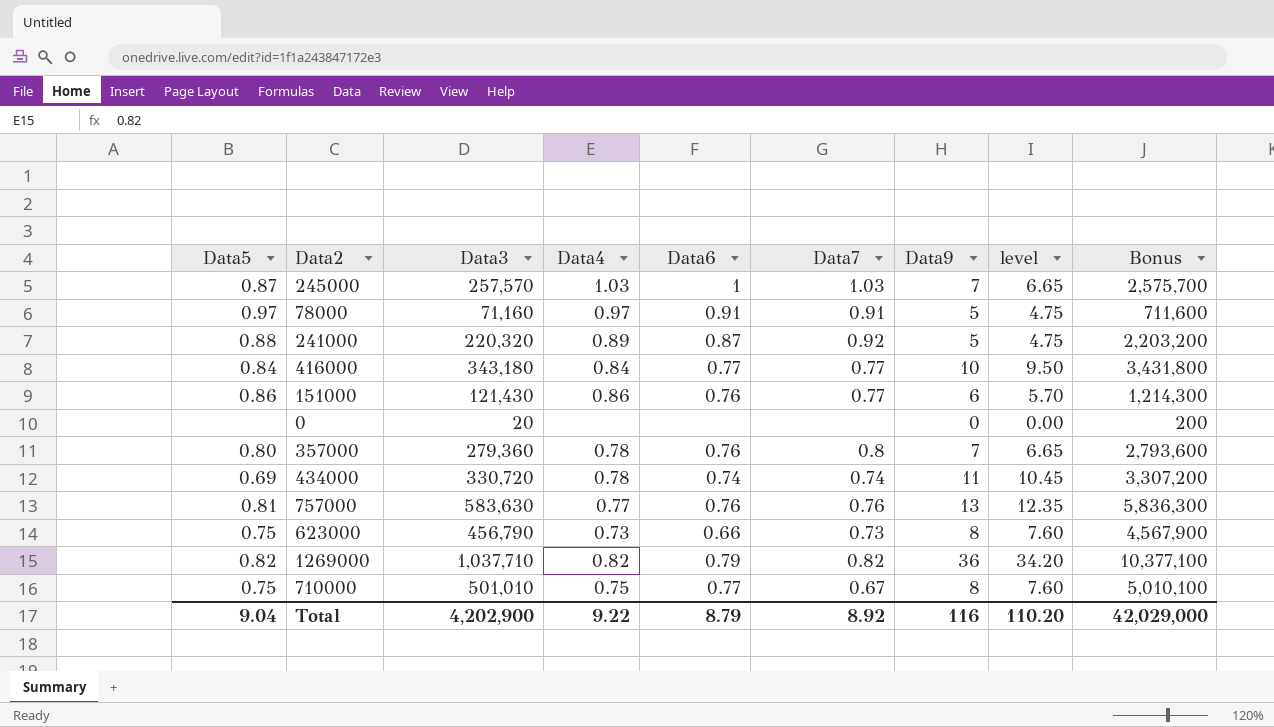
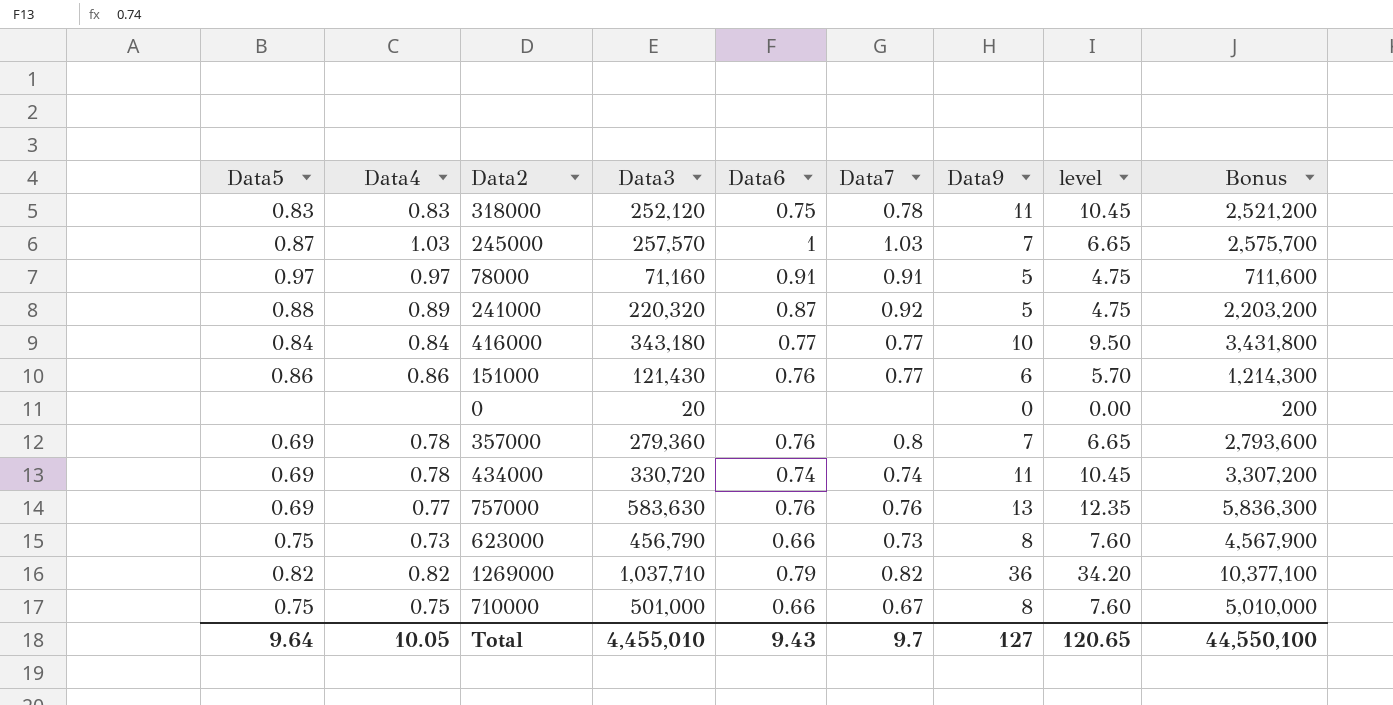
column Data4 | position: 4 -> 2
row 318000: none -> 0.83 | 0.83 | 252,120 | 0.75 | 0.78 | 11 | 10.45 | 2,521,200
357000 | Data5: 0.80 -> 0.69
757000 | Data5: 0.81 -> 0.69
710000 | Data3: 501,010 -> 501,000
710000 | Data6: 0.77 -> 0.66
710000 | Bonus: 5,010,100 -> 5,010,000
Total | Data5: 9.04 -> 9.64
Total | Data4: 9.22 -> 10.05
Total | Data3: 4,202,900 -> 4,455,010
Total | Data6: 8.79 -> 9.43
Total | Data7: 8.92 -> 9.7
Total | Data9: 116 -> 127
Total | level: 110.20 -> 120.65
Total | Bonus: 42,029,000 -> 44,550,100

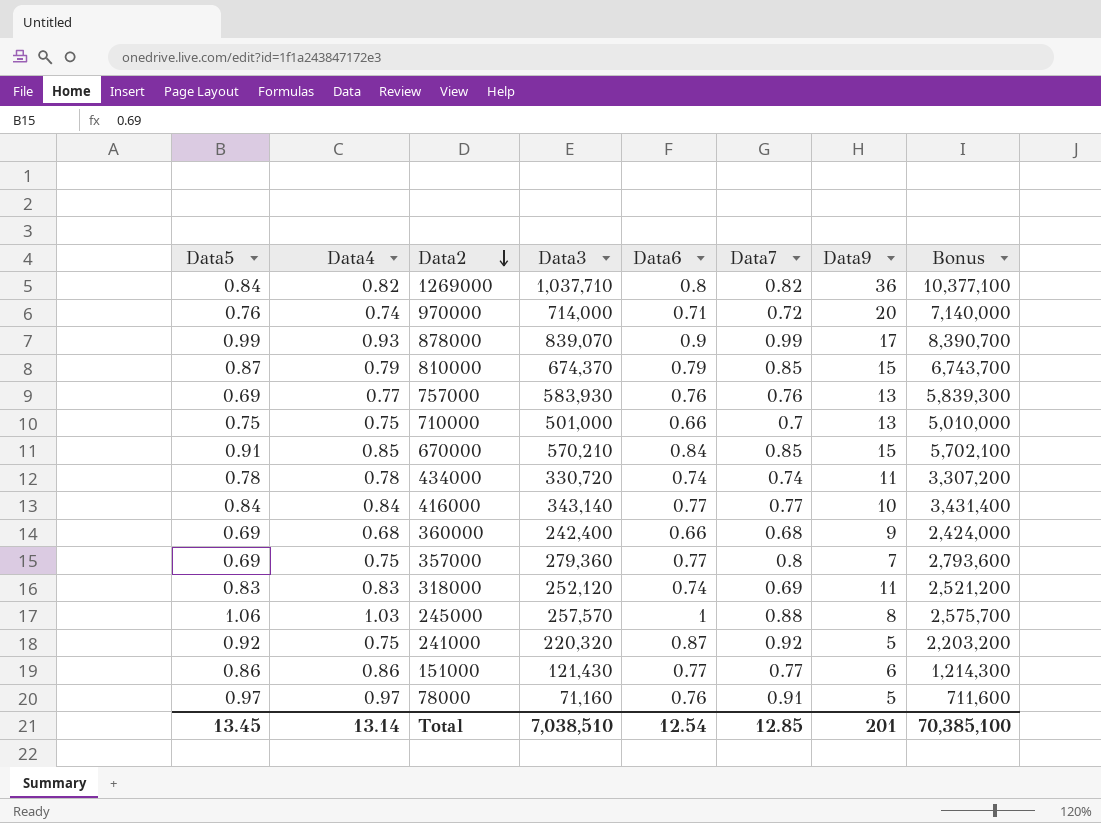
row order: none -> Data2 descending
column level | formula: [Data9] * 0.95 -> none
row 0: none | none | 20 | none | none | 0 | 0.00 | 200 -> none
row 623000: 0.75 | 0.73 | 456,790 | 0.66 | 0.73 | 8 | 7.60 | 4,567,900 -> none
1269000 | Data5: 0.82 -> 0.84
1269000 | Data6: 0.79 -> 0.8
row 970000: none -> 0.76 | 0.74 | 714,000 | 0.71 | 0.72 | 20 | 7,140,000
row 878000: none -> 0.99 | 0.93 | 839,070 | 0.9 | 0.99 | 17 | 8,390,700
row 810000: none -> 0.87 | 0.79 | 674,370 | 0.79 | 0.85 | 15 | 6,743,700
757000 | Data3: 583,630 -> 583,930
757000 | Bonus: 5,836,300 -> 5,839,300
710000 | Data7: 0.67 -> 0.7
710000 | Data9: 8 -> 13
row 670000: none -> 0.91 | 0.85 | 570,210 | 0.84 | 0.85 | 15 | 5,702,100
434000 | Data5: 0.69 -> 0.78
416000 | Data3: 343,180 -> 343,140
416000 | Bonus: 3,431,800 -> 3,431,400
row 360000: none -> 0.69 | 0.68 | 242,400 | 0.66 | 0.68 | 9 | 2,424,000
357000 | Data4: 0.78 -> 0.75
357000 | Data6: 0.76 -> 0.77
318000 | Data6: 0.75 -> 0.74
318000 | Data7: 0.78 -> 0.69
245000 | Data5: 0.87 -> 1.06
245000 | Data7: 1.03 -> 0.88
245000 | Data9: 7 -> 8
241000 | Data5: 0.88 -> 0.92
241000 | Data4: 0.89 -> 0.75
151000 | Data6: 0.76 -> 0.77
78000 | Data6: 0.91 -> 0.76
Total | Data5: 9.64 -> 13.45
Total | Data4: 10.05 -> 13.14
Total | Data3: 4,455,010 -> 7,038,510
Total | Data6: 9.43 -> 12.54
Total | Data7: 9.7 -> 12.85
Total | Data9: 127 -> 201
Total | Bonus: 44,550,100 -> 70,385,100

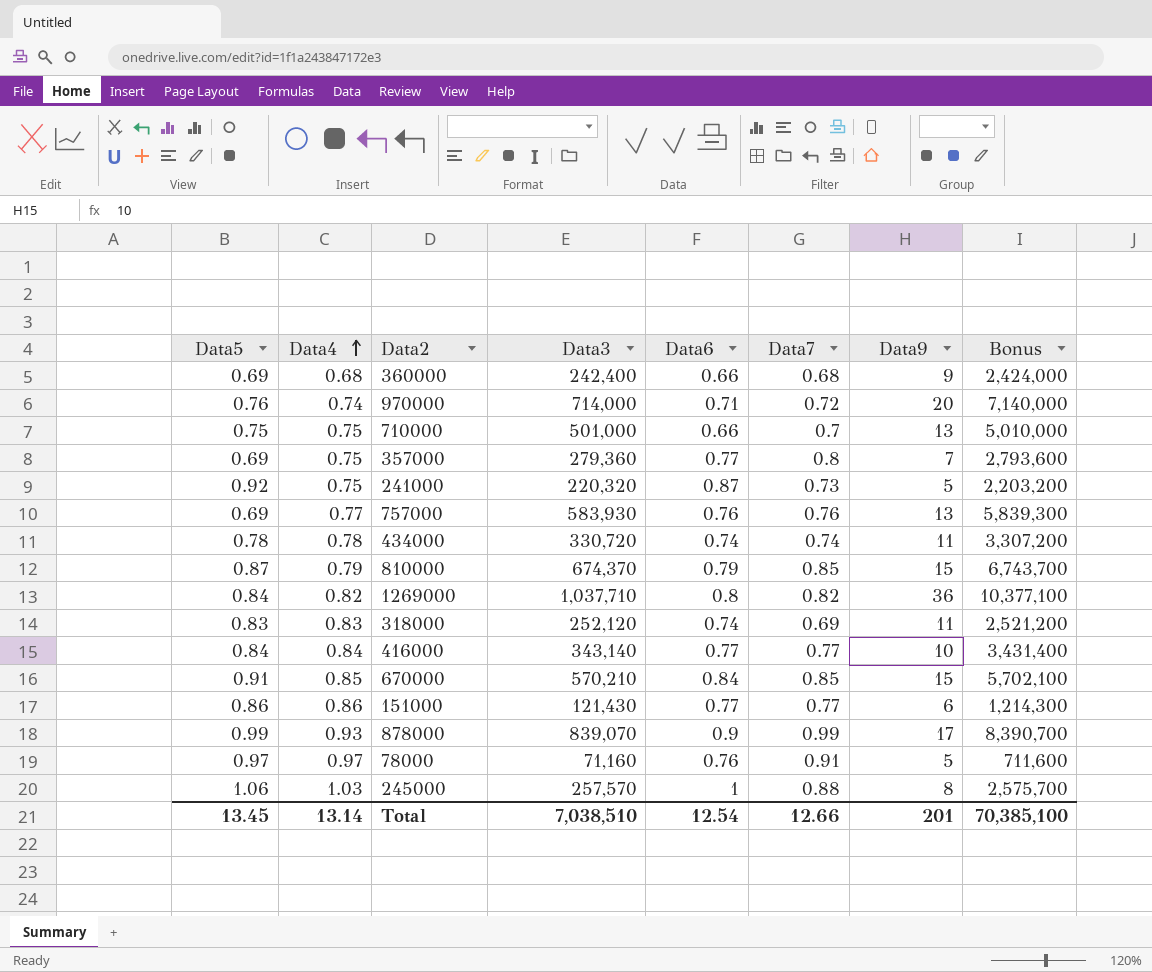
row order: Data2 descending -> Data4 ascending
241000 | Data7: 0.92 -> 0.73
Total | Data7: 12.85 -> 12.66

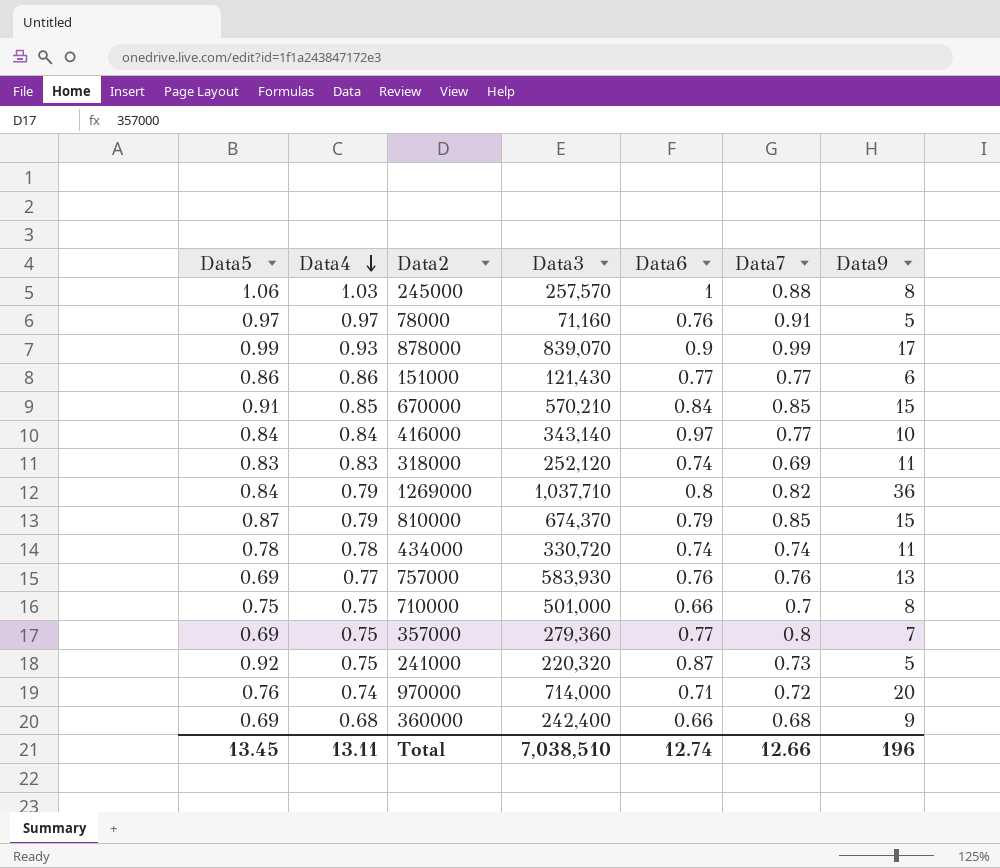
row order: Data4 ascending -> Data4 descending
column Bonus | formula: [Data3] * 10 -> none
416000 | Data6: 0.77 -> 0.97
1269000 | Data4: 0.82 -> 0.79
710000 | Data9: 13 -> 8
Total | Data4: 13.14 -> 13.11
Total | Data6: 12.54 -> 12.74
Total | Data9: 201 -> 196

